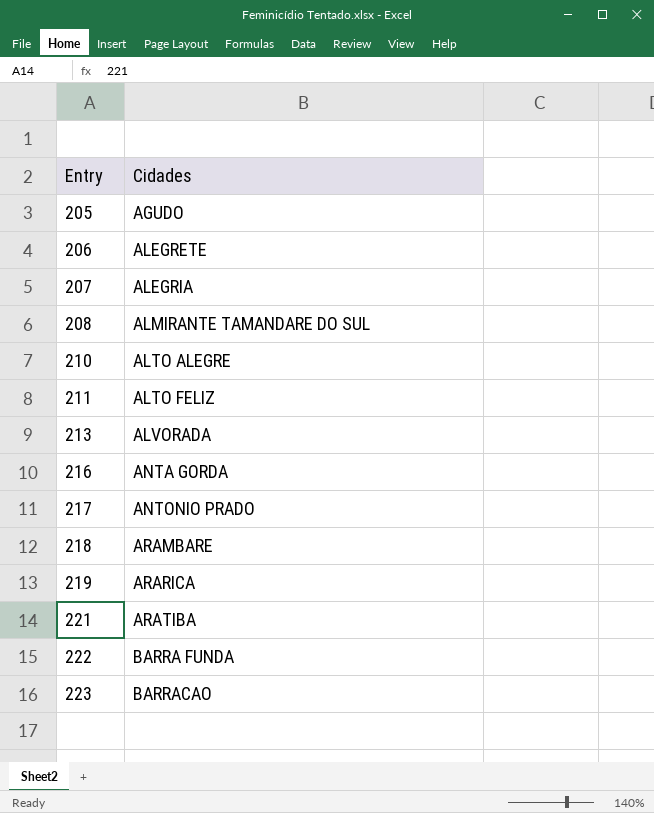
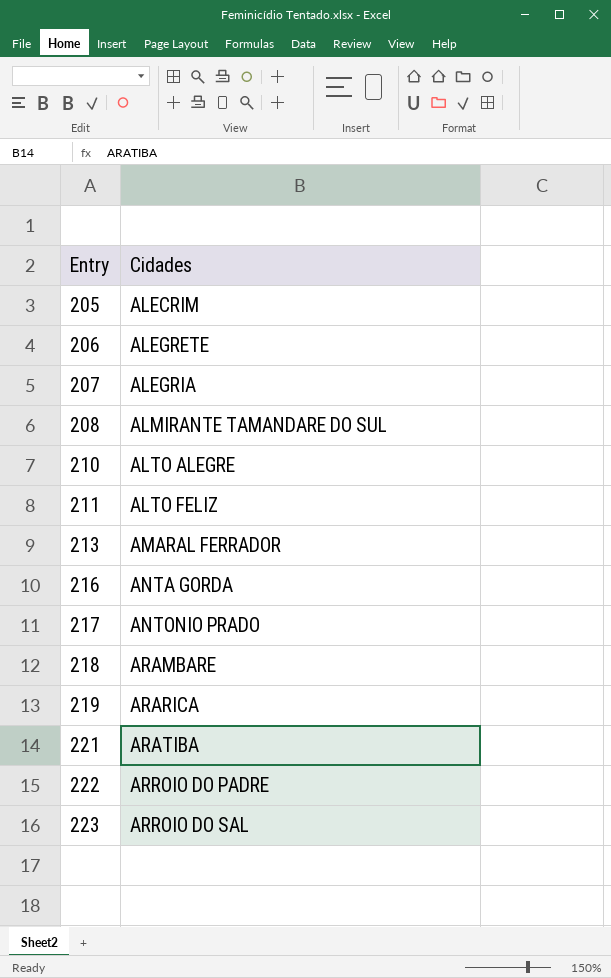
205 | Cidades: AGUDO -> ALECRIM
213 | Cidades: ALVORADA -> AMARAL FERRADOR
222 | Cidades: BARRA FUNDA -> ARROIO DO PADRE
223 | Cidades: BARRACAO -> ARROIO DO SAL

